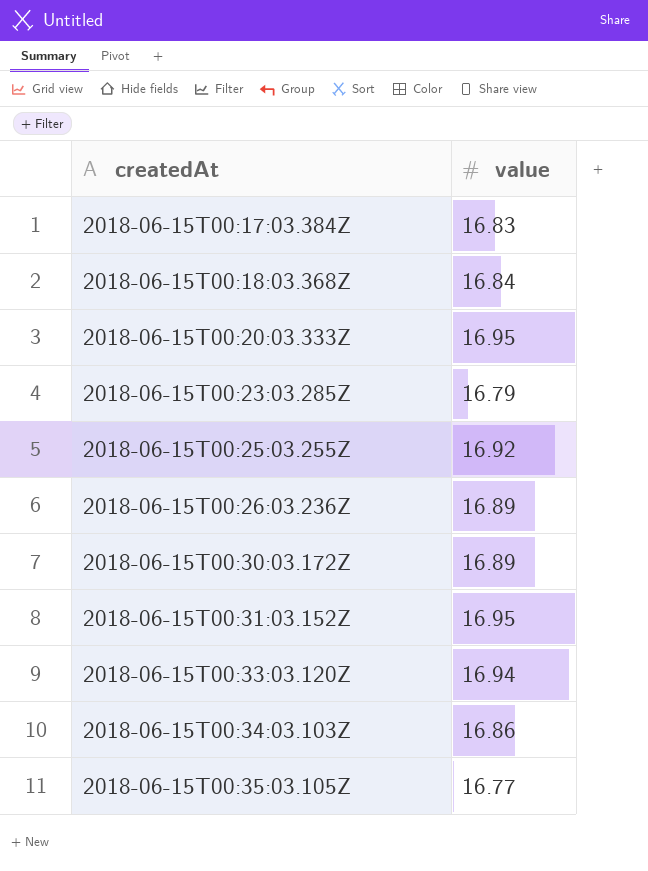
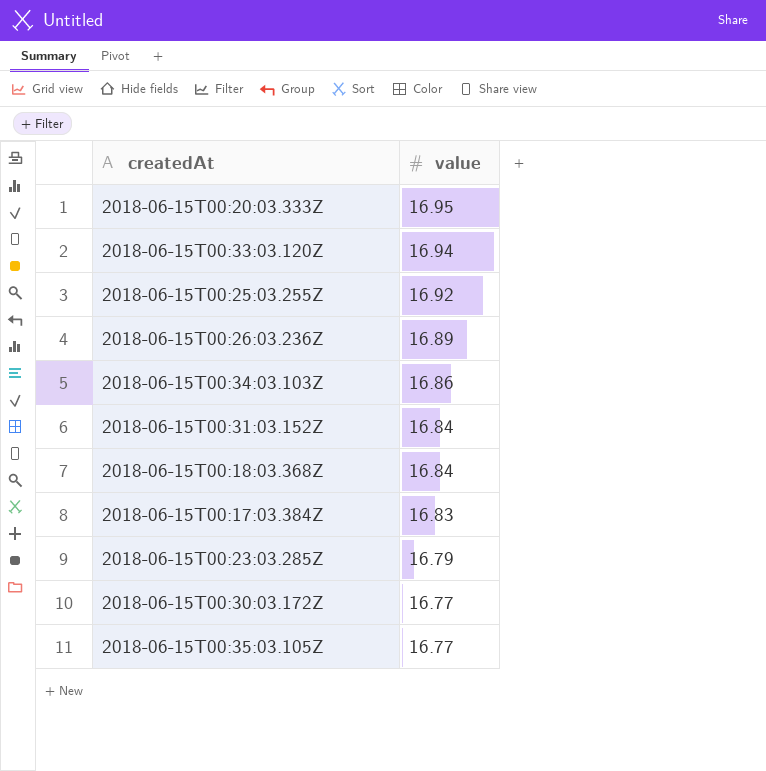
row order: createdAt ascending -> value descending
2018-06-15T00:31:03.152Z | value: 16.95 -> 16.84
2018-06-15T00:30:03.172Z | value: 16.89 -> 16.77

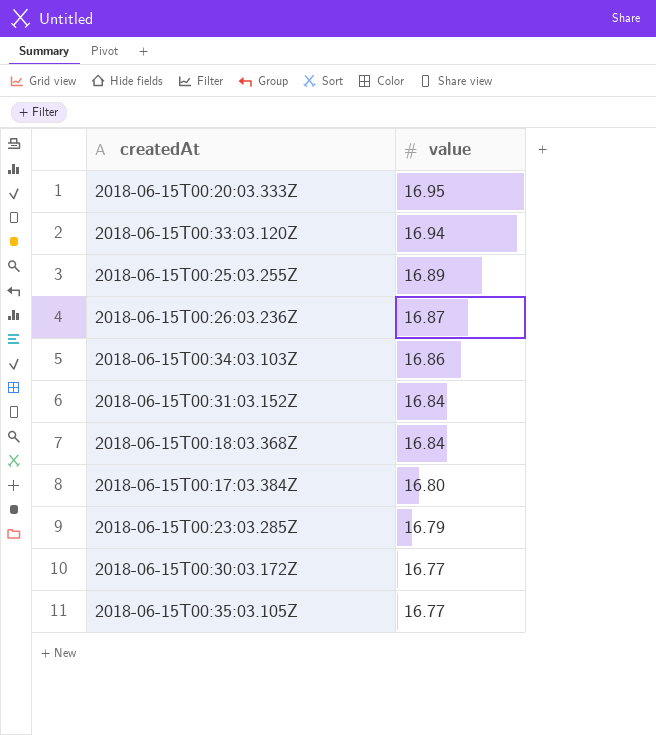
2018-06-15T00:25:03.255Z | value: 16.92 -> 16.89
2018-06-15T00:26:03.236Z | value: 16.89 -> 16.87
2018-06-15T00:17:03.384Z | value: 16.83 -> 16.80

